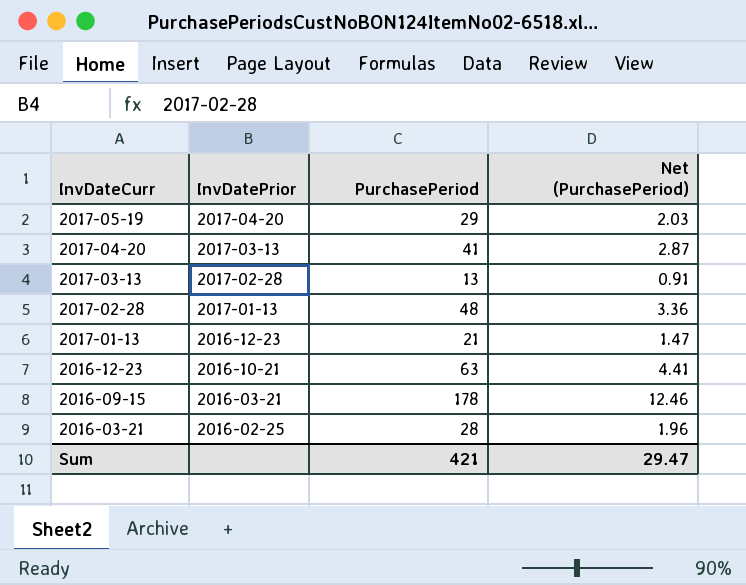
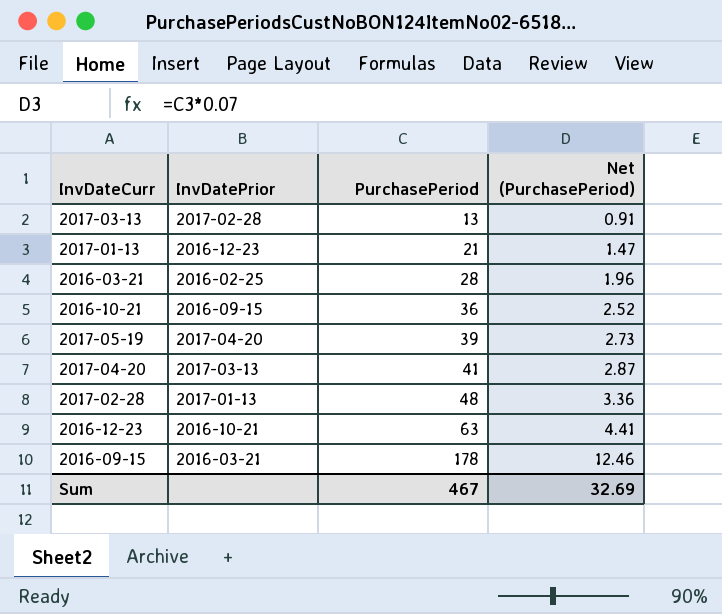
row order: InvDateCurr descending -> PurchasePeriod ascending
row 2016-10-21: none -> 2016-09-15 | 36 | 2.52
2017-05-19 | PurchasePeriod: 29 -> 39
2017-05-19 | Net (PurchasePeriod): 2.03 -> 2.73
Sum | PurchasePeriod: 421 -> 467
Sum | Net (PurchasePeriod): 29.47 -> 32.69

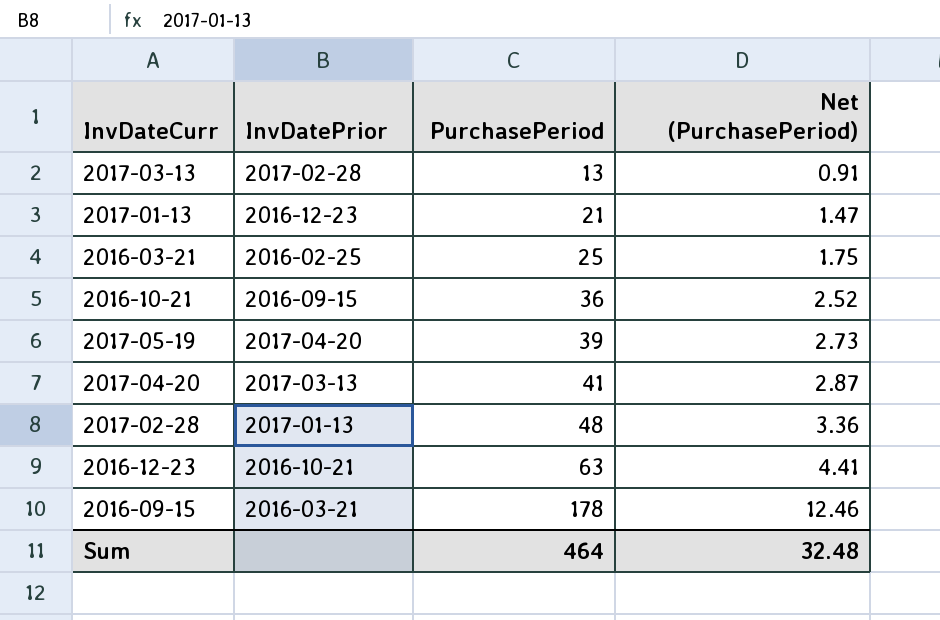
2016-03-21 | PurchasePeriod: 28 -> 25
2016-03-21 | Net (PurchasePeriod): 1.96 -> 1.75
Sum | PurchasePeriod: 467 -> 464
Sum | Net (PurchasePeriod): 32.69 -> 32.48

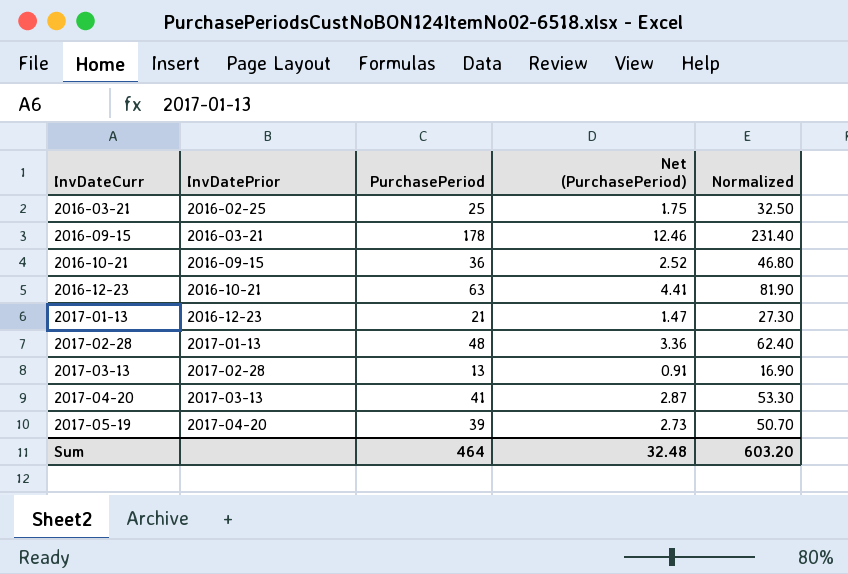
row order: PurchasePeriod ascending -> InvDateCurr ascending
column Normalized | formula: none -> [PurchasePeriod] * 1.3

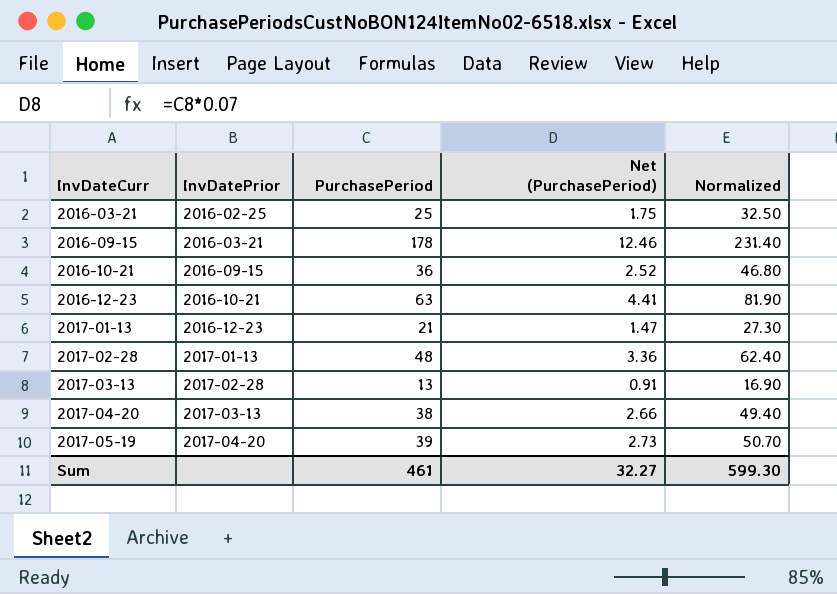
2017-04-20 | PurchasePeriod: 41 -> 38
2017-04-20 | Net (PurchasePeriod): 2.87 -> 2.66
2017-04-20 | Normalized: 53.30 -> 49.40
Sum | PurchasePeriod: 464 -> 461
Sum | Net (PurchasePeriod): 32.48 -> 32.27
Sum | Normalized: 603.20 -> 599.30

